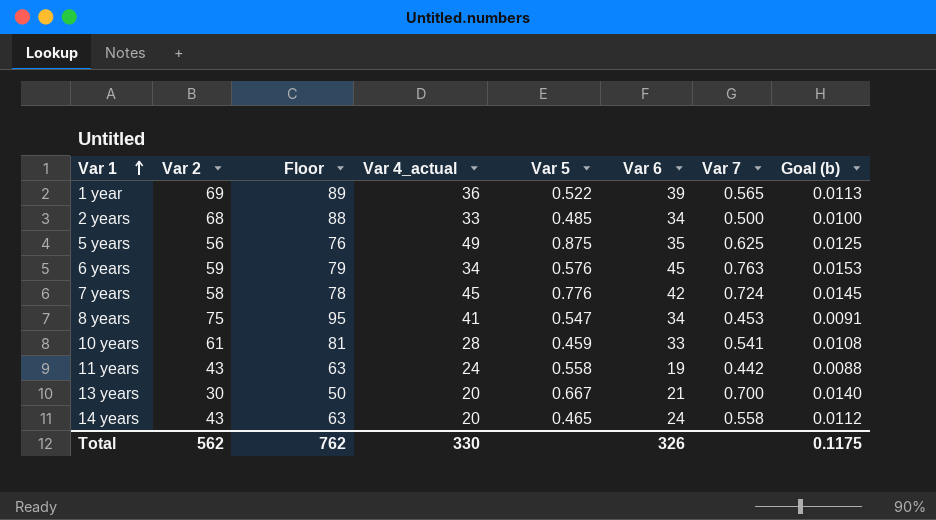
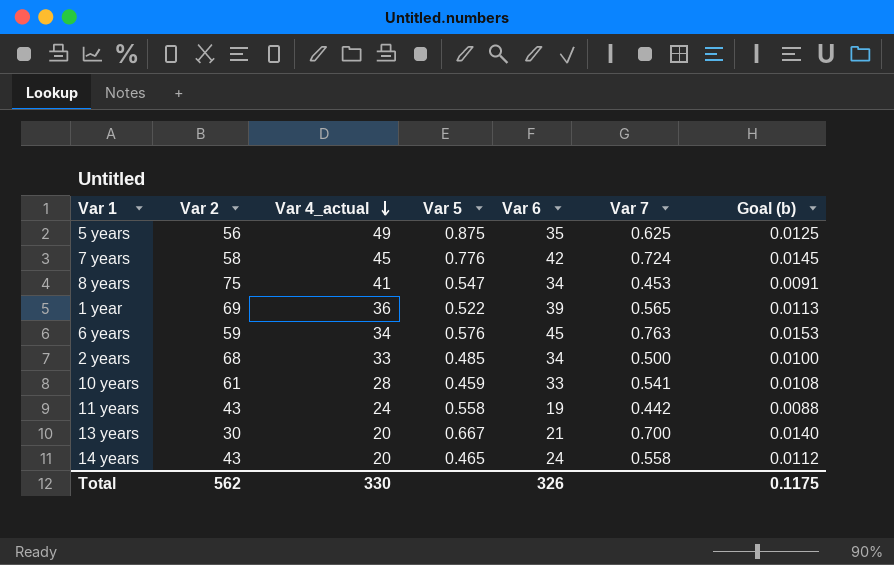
row order: Var 1 ascending -> Var 4_actual descending
column Floor | formula: [Var 2] + 20 -> none

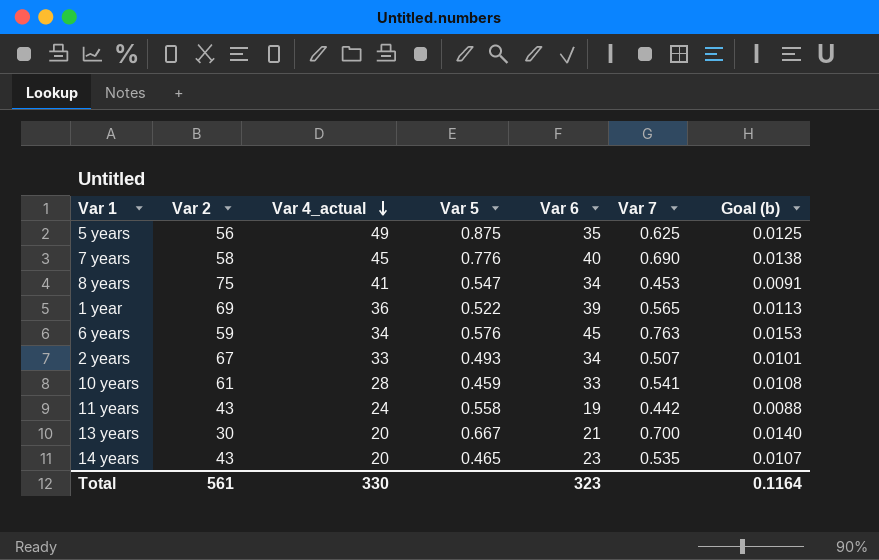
7 years | Var 6: 42 -> 40
7 years | Var 7: 0.724 -> 0.690
7 years | Goal (b): 0.0145 -> 0.0138
2 years | Var 2: 68 -> 67
2 years | Var 5: 0.485 -> 0.493
2 years | Var 7: 0.500 -> 0.507
2 years | Goal (b): 0.0100 -> 0.0101
14 years | Var 6: 24 -> 23
14 years | Var 7: 0.558 -> 0.535
14 years | Goal (b): 0.0112 -> 0.0107
Total | Var 2: 562 -> 561
Total | Var 6: 326 -> 323
Total | Goal (b): 0.1175 -> 0.1164

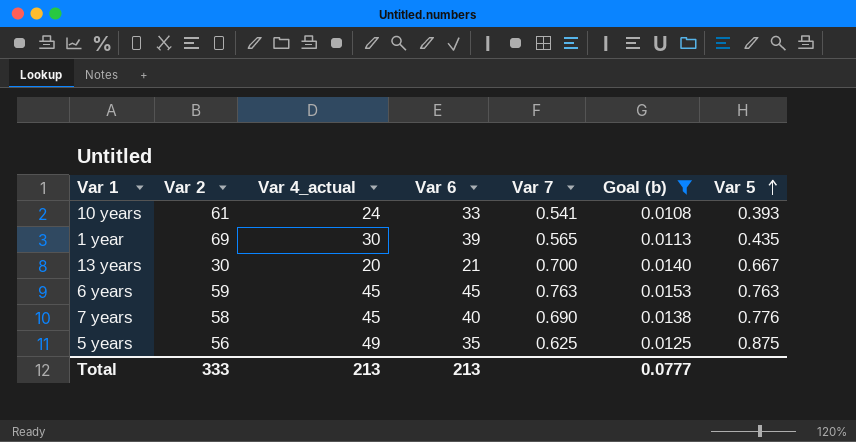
filter: none -> Goal (b) >= 0.0108
row order: Var 4_actual descending -> Var 5 ascending
column Var 5 | position: 4 -> 7
10 years | Var 4_actual: 28 -> 24
10 years | Var 5: 0.459 -> 0.393
1 year | Var 4_actual: 36 -> 30
1 year | Var 5: 0.522 -> 0.435
6 years | Var 4_actual: 34 -> 45
6 years | Var 5: 0.576 -> 0.763
Total | Var 2: 561 -> 333
Total | Var 4_actual: 330 -> 213
Total | Var 6: 323 -> 213
Total | Goal (b): 0.1164 -> 0.0777

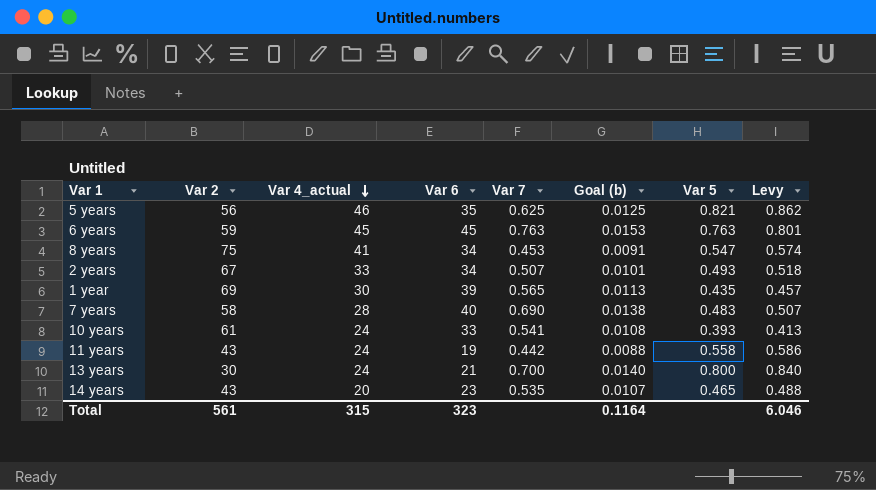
filter: Goal (b) >= 0.0108 -> none
row order: Var 5 ascending -> Var 4_actual descending
column Levy | formula: none -> [Var 5] * 1.05
5 years | Var 4_actual: 49 -> 46
5 years | Var 5: 0.875 -> 0.821
7 years | Var 4_actual: 45 -> 28
7 years | Var 5: 0.776 -> 0.483
13 years | Var 4_actual: 20 -> 24
13 years | Var 5: 0.667 -> 0.800
Total | Var 2: 333 -> 561
Total | Var 4_actual: 213 -> 315
Total | Var 6: 213 -> 323
Total | Goal (b): 0.0777 -> 0.1164

